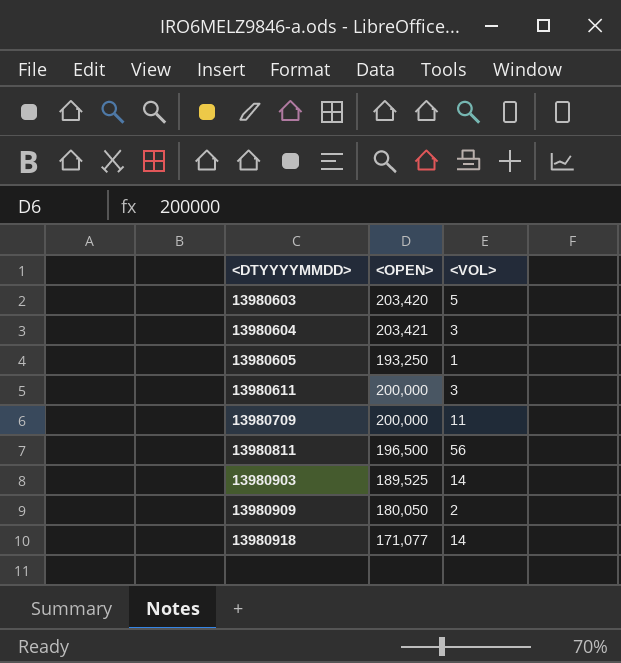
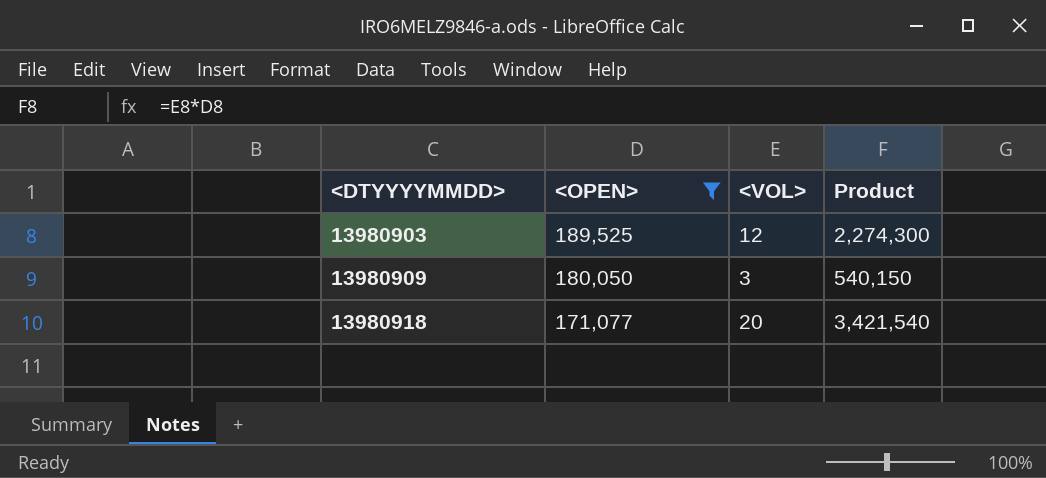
filter: none -> <OPEN> <= 189,525
column Product | formula: none -> [<OPEN>] * [<VOL>]
13980903 | <VOL>: 14 -> 12
13980909 | <VOL>: 2 -> 3
13980918 | <VOL>: 14 -> 20

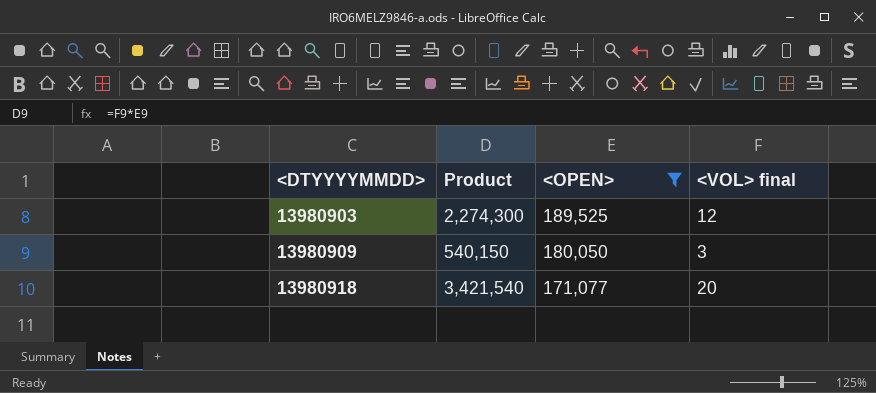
column Product | position: 4 -> 2
column name: <VOL> -> <VOL> final

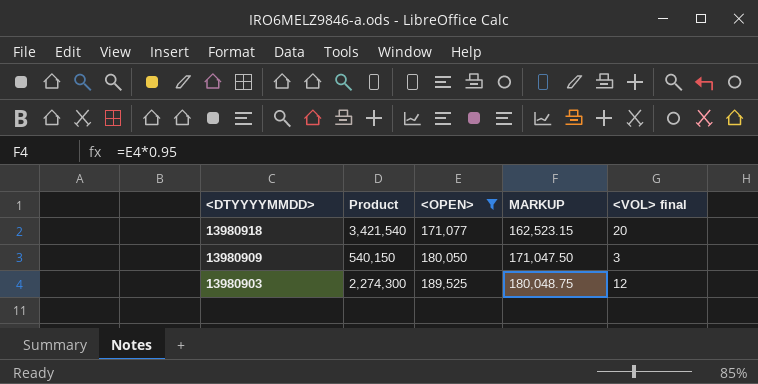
row order: <DTYYYYMMDD> ascending -> <DTYYYYMMDD> descending
column MARKUP | formula: none -> [<OPEN>] * 0.95

